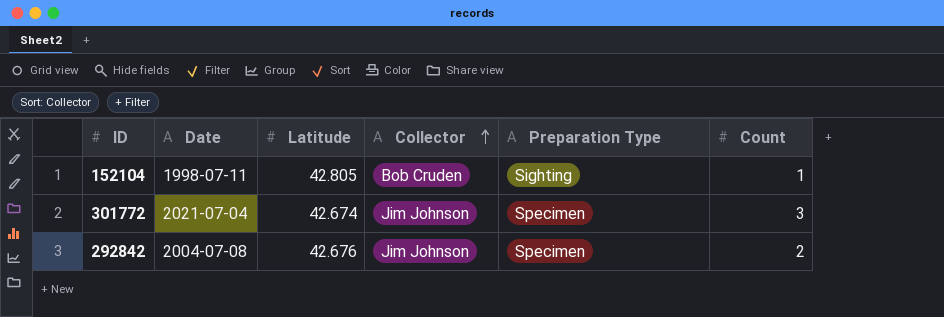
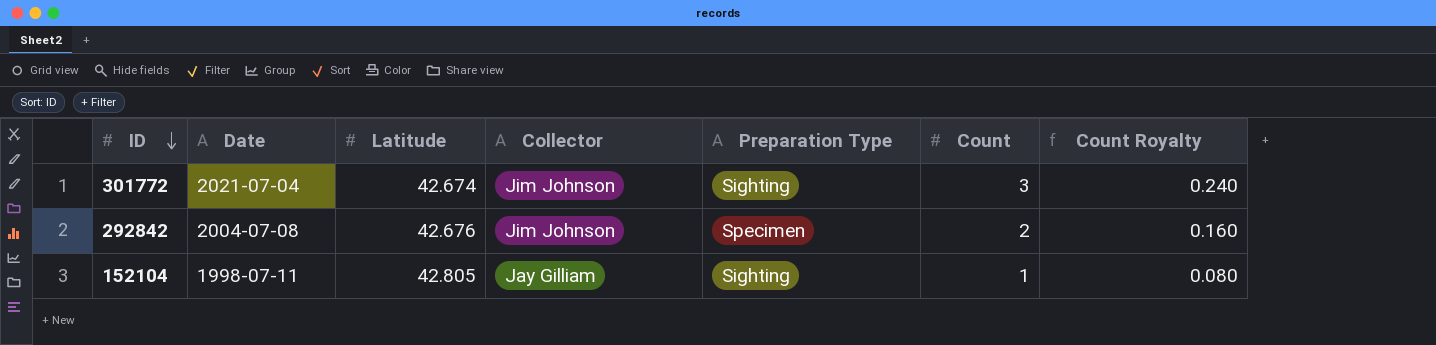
row order: Collector ascending -> ID descending
column Count Royalty | formula: none -> [Count] * 0.08
301772 | Preparation Type: Specimen -> Sighting
152104 | Collector: Bob Cruden -> Jay Gilliam

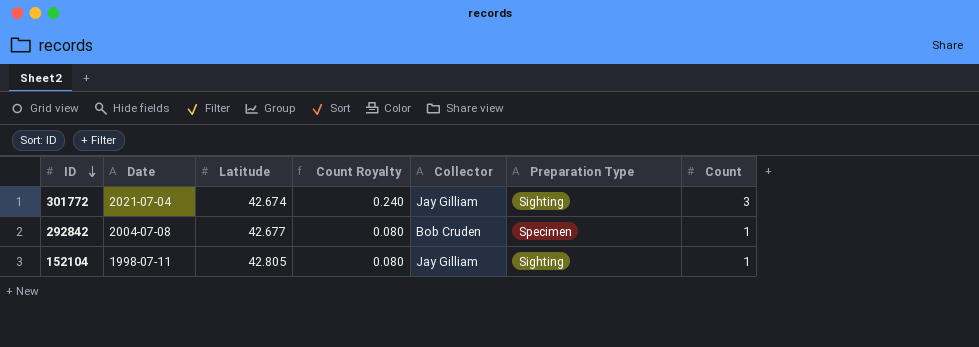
column Count Royalty | position: 7 -> 4
301772 | Collector: Jim Johnson -> Jay Gilliam
292842 | Latitude: 42.676 -> 42.677
292842 | Count Royalty: 0.160 -> 0.080
292842 | Collector: Jim Johnson -> Bob Cruden
292842 | Count: 2 -> 1

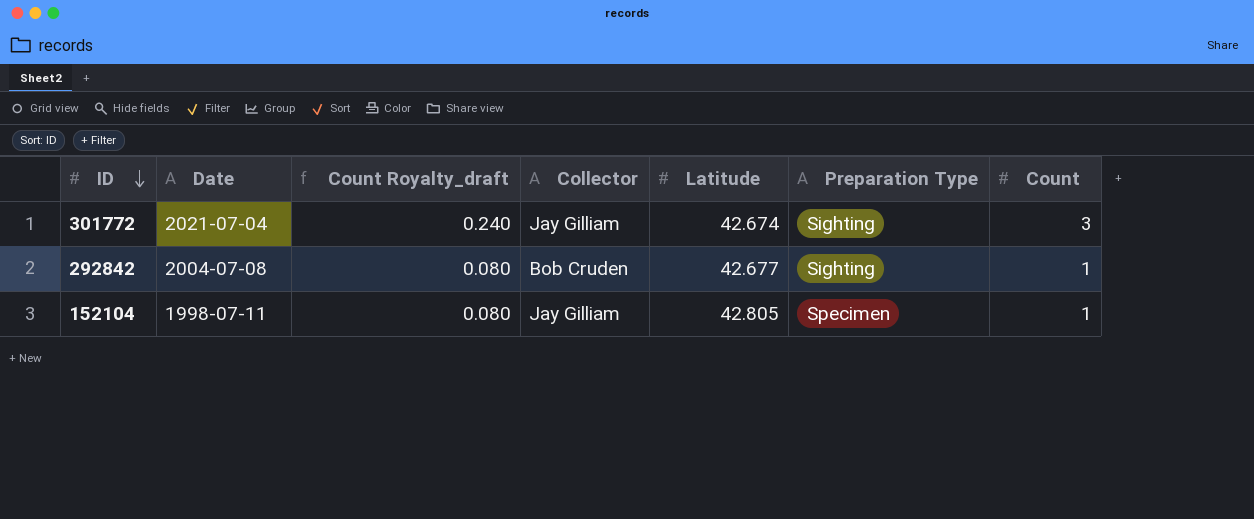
column name: Count Royalty -> Count Royalty_draft
column Latitude | position: 3 -> 5
292842 | Preparation Type: Specimen -> Sighting
152104 | Preparation Type: Sighting -> Specimen

